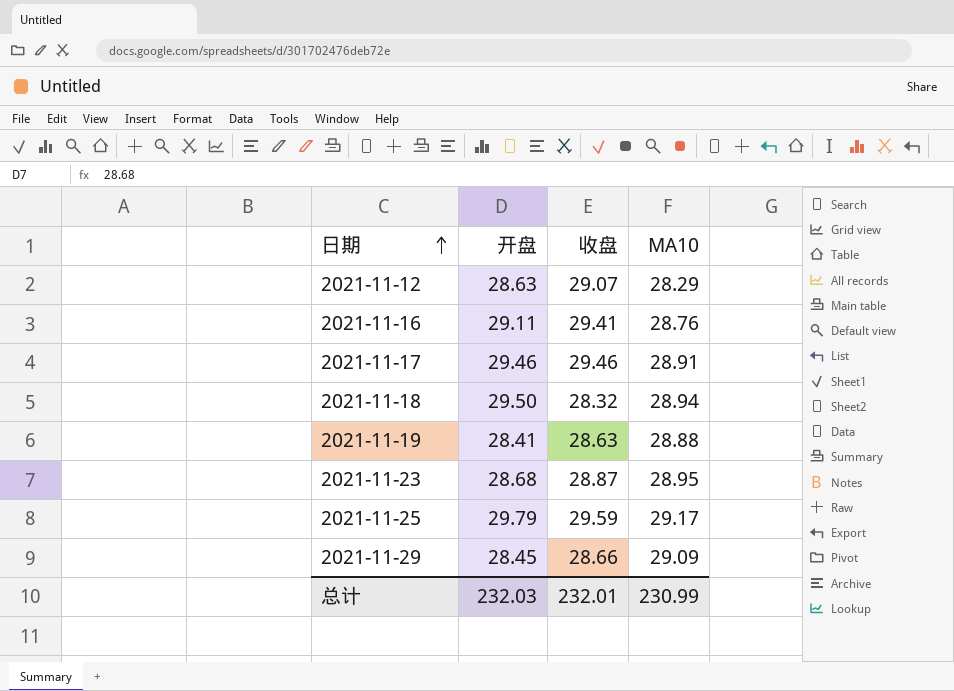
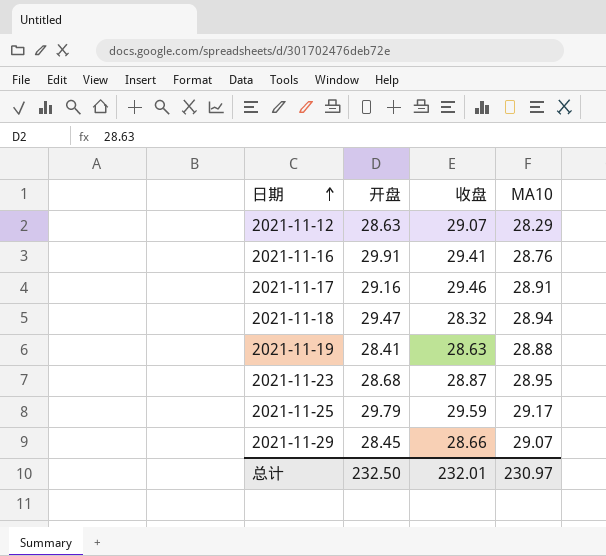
2021-11-16 | 开盘: 29.11 -> 29.91
2021-11-17 | 开盘: 29.46 -> 29.16
2021-11-18 | 开盘: 29.50 -> 29.47
2021-11-29 | MA10: 29.09 -> 29.07
总计 | 开盘: 232.03 -> 232.50
总计 | MA10: 230.99 -> 230.97

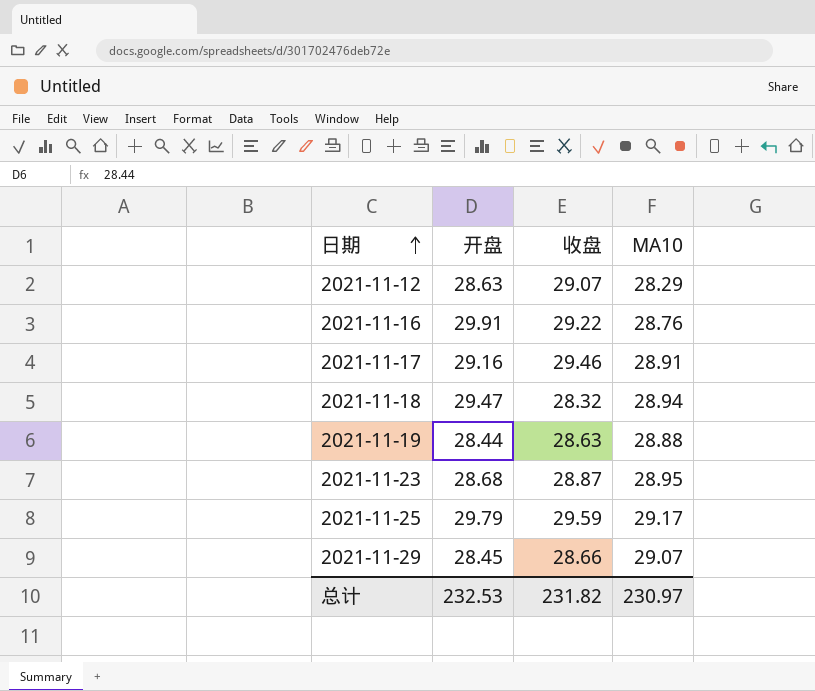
2021-11-16 | 收盘: 29.41 -> 29.22
2021-11-19 | 开盘: 28.41 -> 28.44
总计 | 开盘: 232.50 -> 232.53
总计 | 收盘: 232.01 -> 231.82

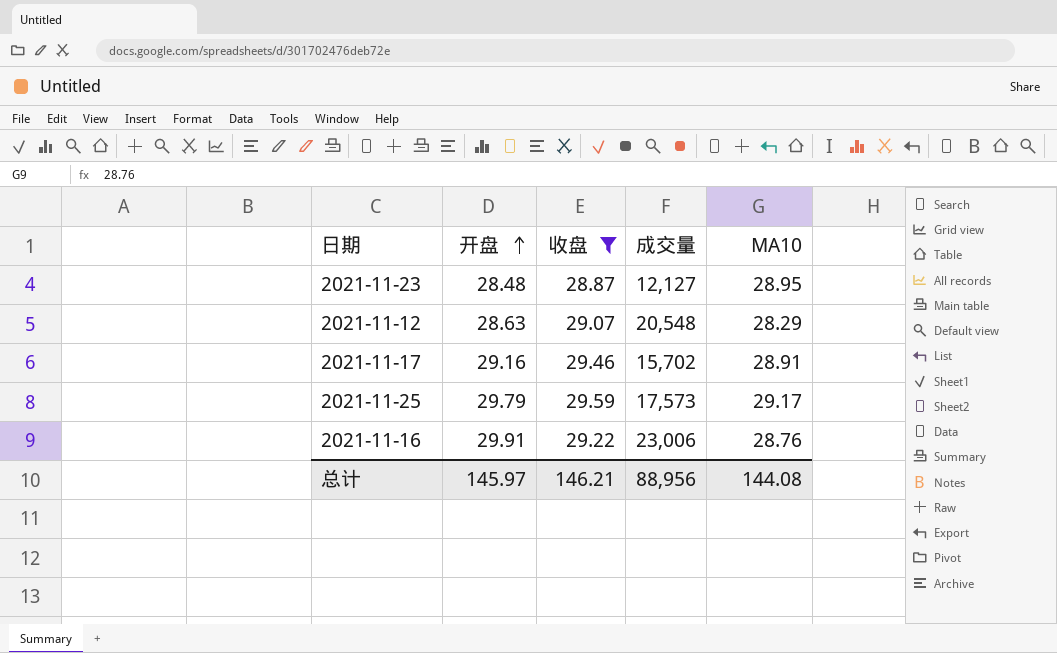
filter: none -> 收盘 >= 28.87
row order: 日期 ascending -> 开盘 ascending
column 成交量 | position: none -> 4
2021-11-23 | 开盘: 28.68 -> 28.48
总计 | 开盘: 232.53 -> 145.97
总计 | 收盘: 231.82 -> 146.21
总计 | MA10: 230.97 -> 144.08

